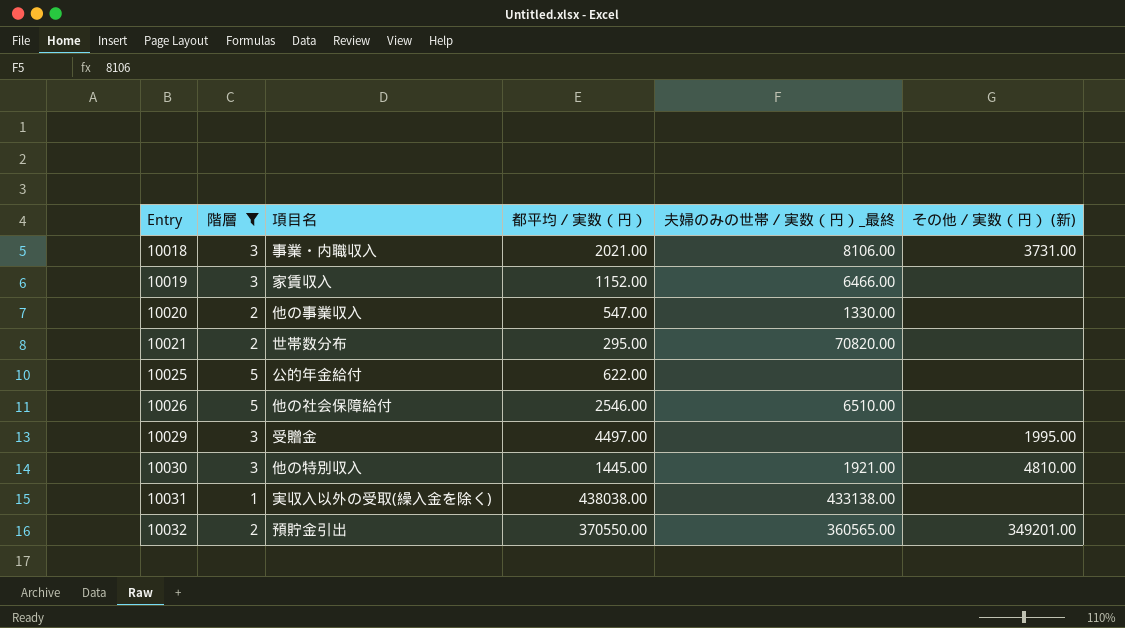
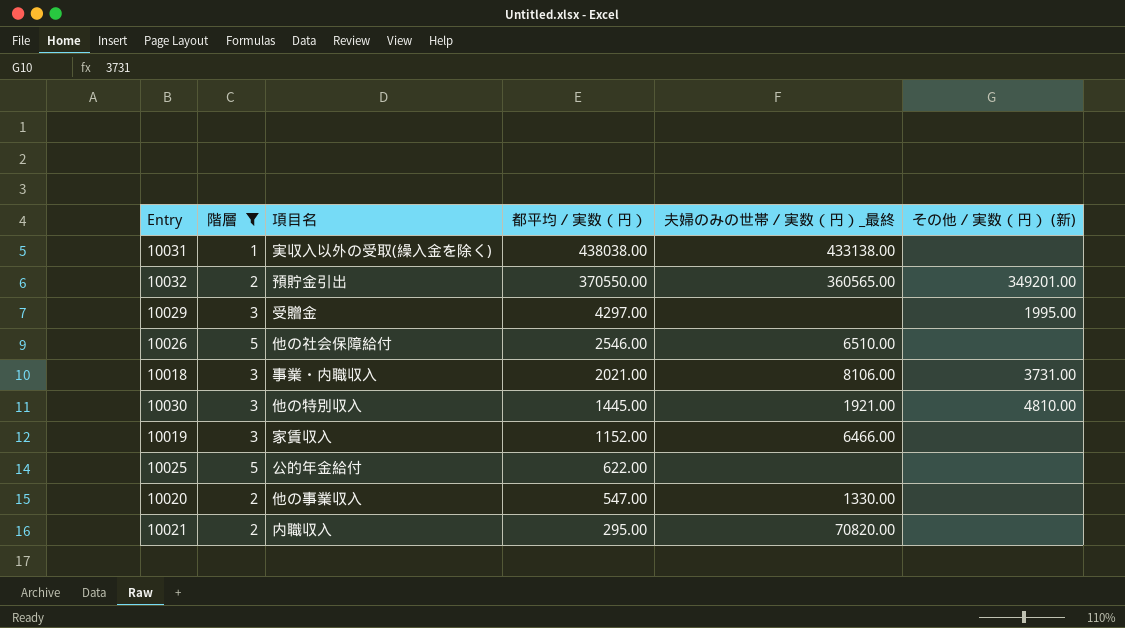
row order: Entry ascending -> 都平均／実数（円） descending
10029 | 都平均／実数（円）: 4497.00 -> 4297.00
10021 | 項目名: 世帯数分布 -> 内職収入

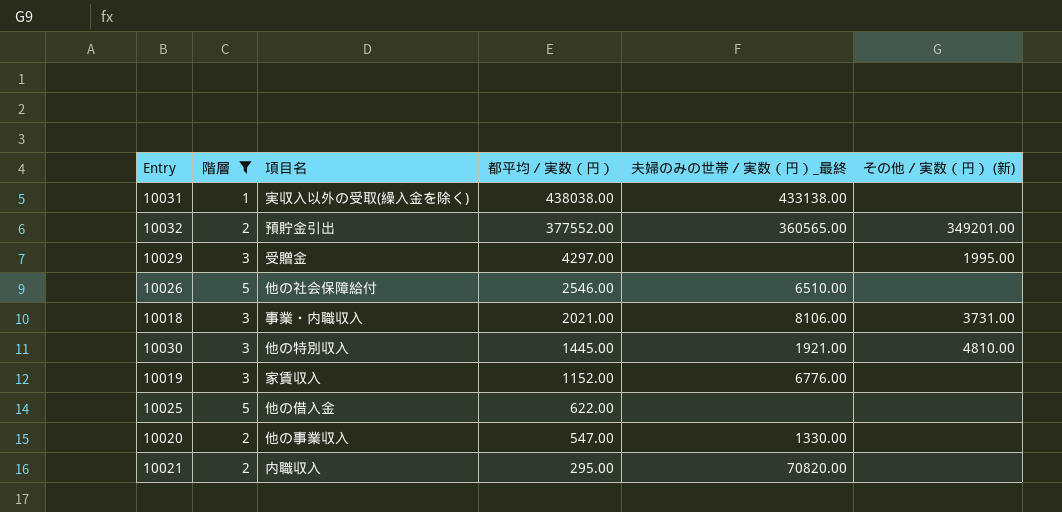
10032 | 都平均／実数（円）: 370550.00 -> 377552.00
10019 | 夫婦のみの世帯／実数（円）_最終: 6466.00 -> 6776.00
10025 | 項目名: 公的年金給付 -> 他の借入金

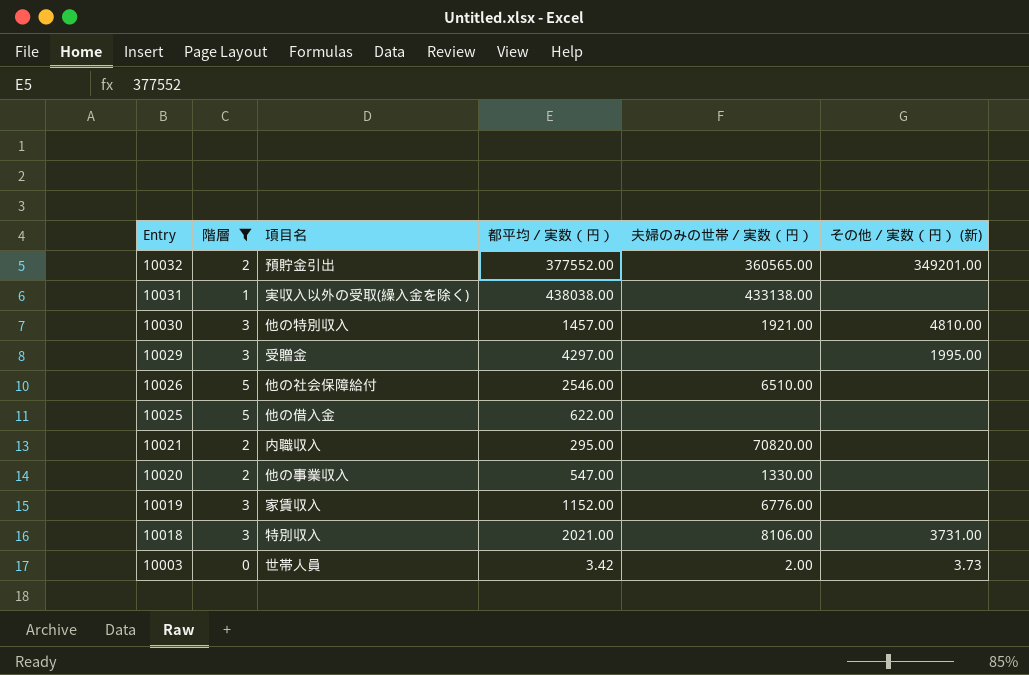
row order: 都平均／実数（円） descending -> Entry descending
column name: 夫婦のみの世帯／実数（円）_最終 -> 夫婦のみの世帯／実数（円）
10030 | 都平均／実数（円）: 1445.00 -> 1457.00
10018 | 項目名: 事業・内職収入 -> 特別収入
row 10003: none -> 0 | 世帯人員 | 3.42 | 2.00 | 3.73

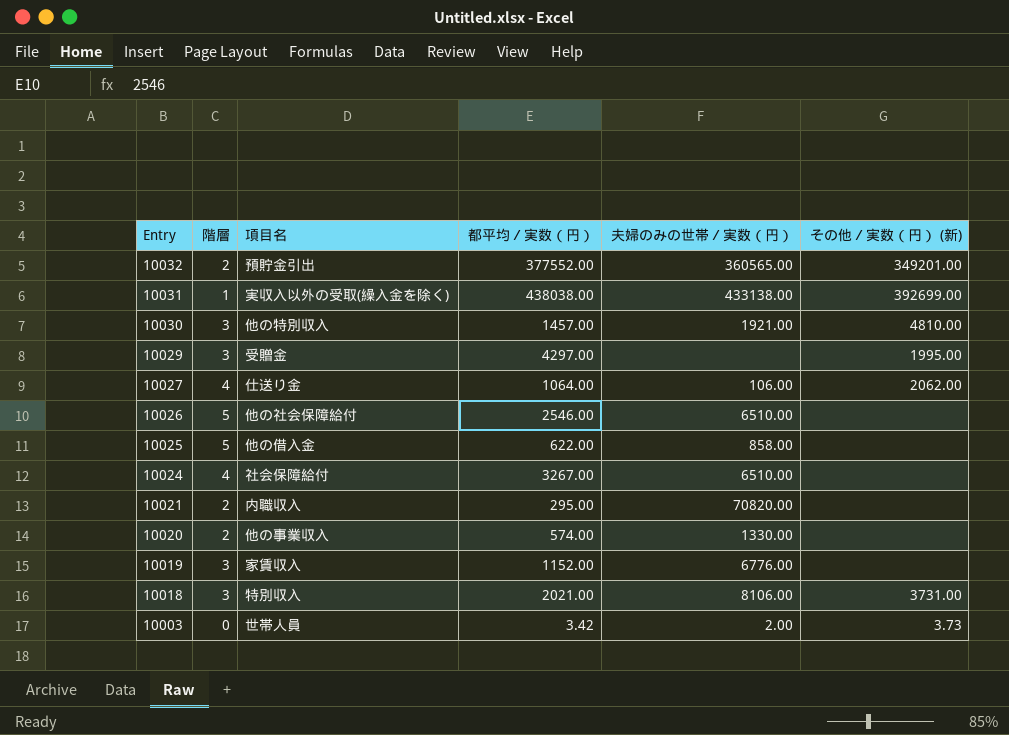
filter: 階層 != 4 -> none
10031 | その他／実数（円） (新): none -> 392699.00
10025 | 夫婦のみの世帯／実数（円）: none -> 858.00
10020 | 都平均／実数（円）: 547.00 -> 574.00

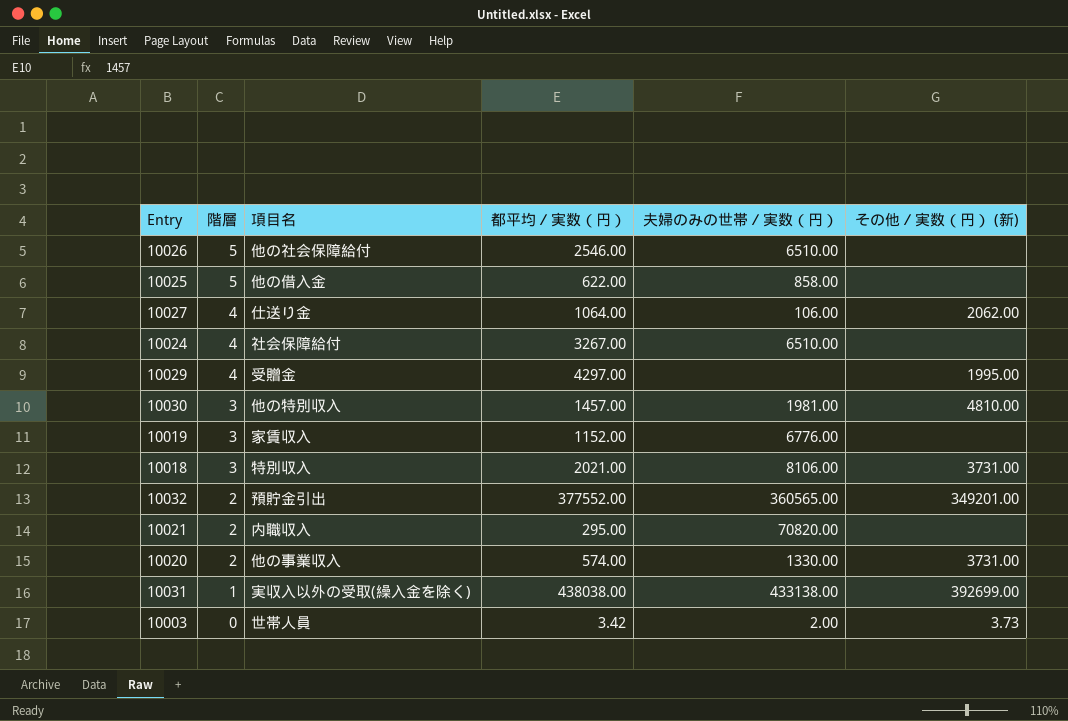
row order: Entry descending -> 階層 descending
10029 | 階層: 3 -> 4
10030 | 夫婦のみの世帯／実数（円）: 1921.00 -> 1981.00
10020 | その他／実数（円） (新): none -> 3731.00

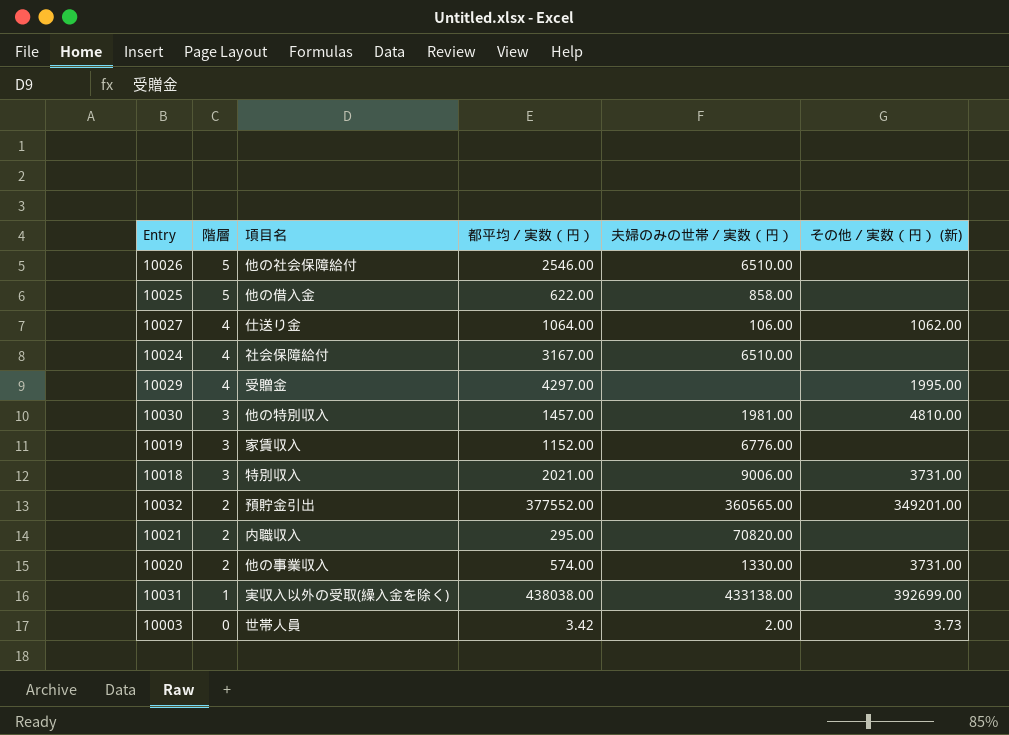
10027 | その他／実数（円） (新): 2062.00 -> 1062.00
10024 | 都平均／実数（円）: 3267.00 -> 3167.00
10018 | 夫婦のみの世帯／実数（円）: 8106.00 -> 9006.00

